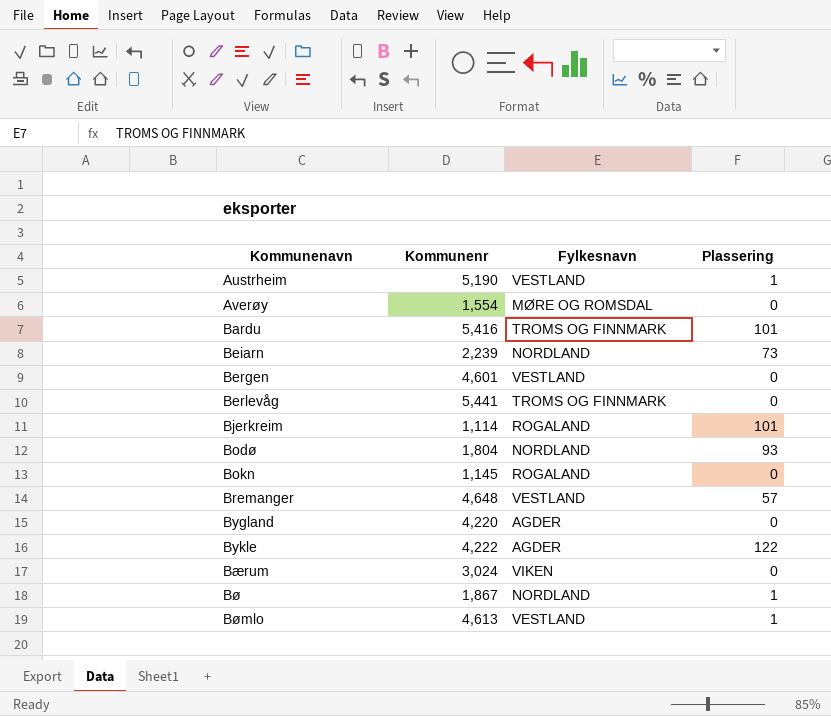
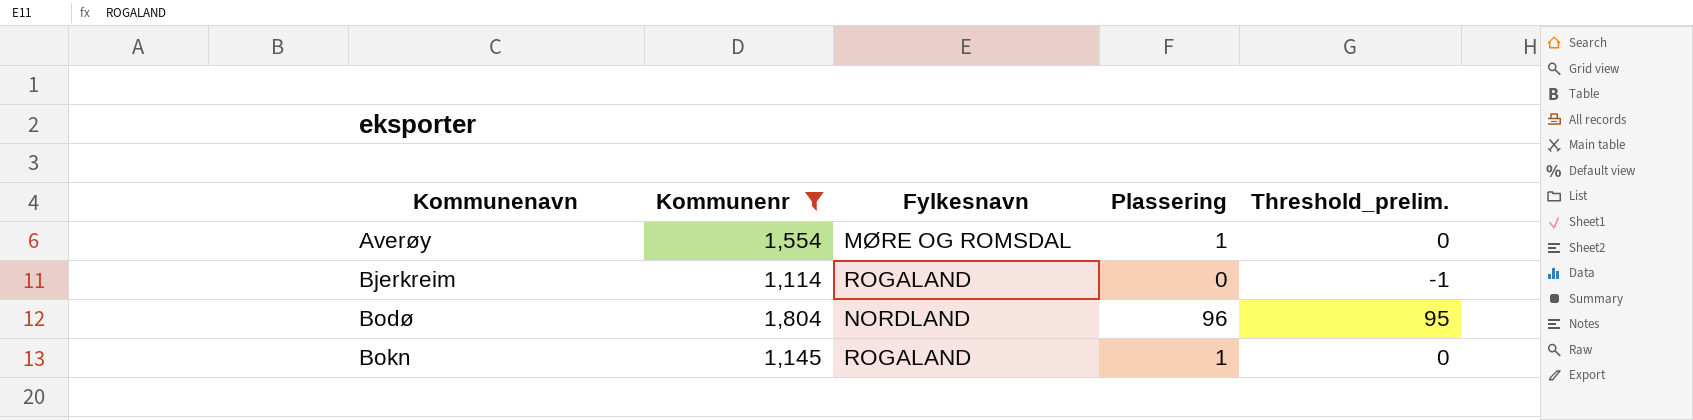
filter: none -> Kommunenr <= 1,804
column Threshold_prelim. | formula: none -> [Plassering] - 1
Averøy | Plassering: 0 -> 1
Bjerkreim | Plassering: 101 -> 0
Bodø | Plassering: 93 -> 96
Bokn | Plassering: 0 -> 1

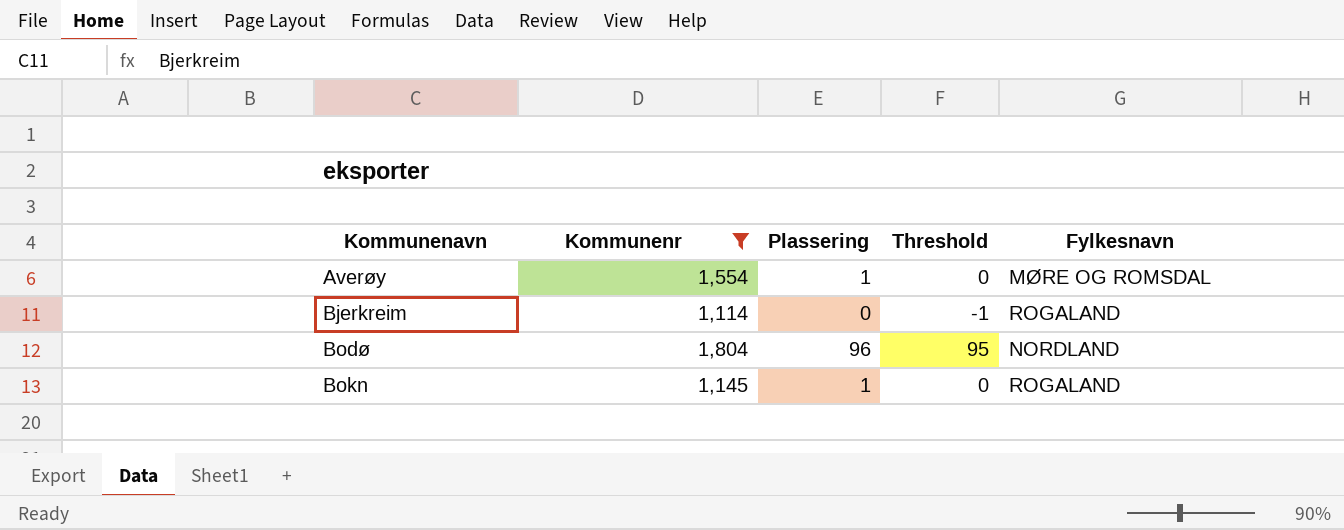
column name: Threshold_prelim. -> Threshold
column Fylkesnavn | position: 3 -> 5

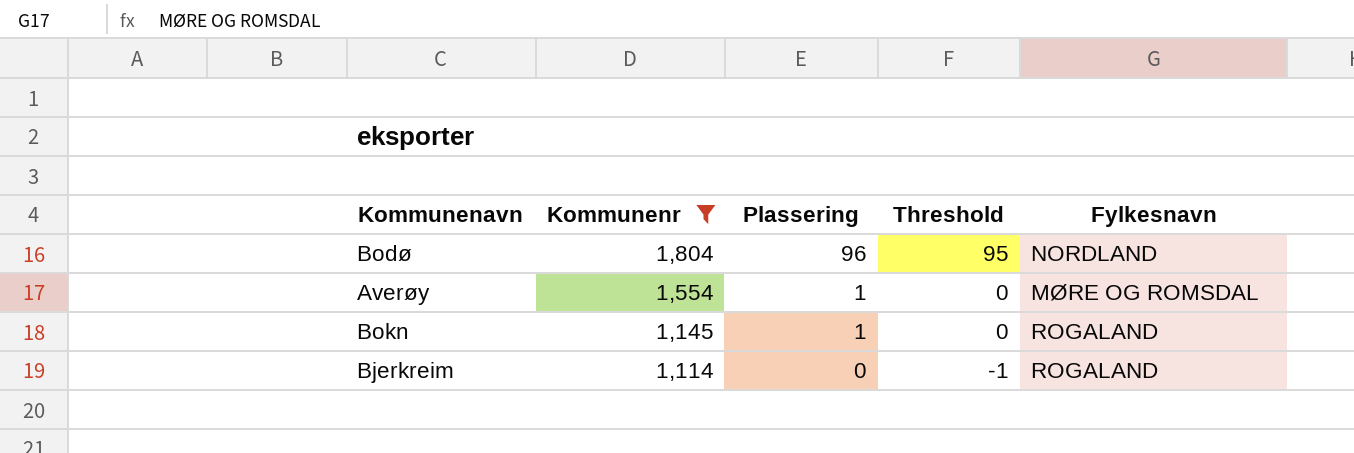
row order: Kommunenavn ascending -> Kommunenr descending

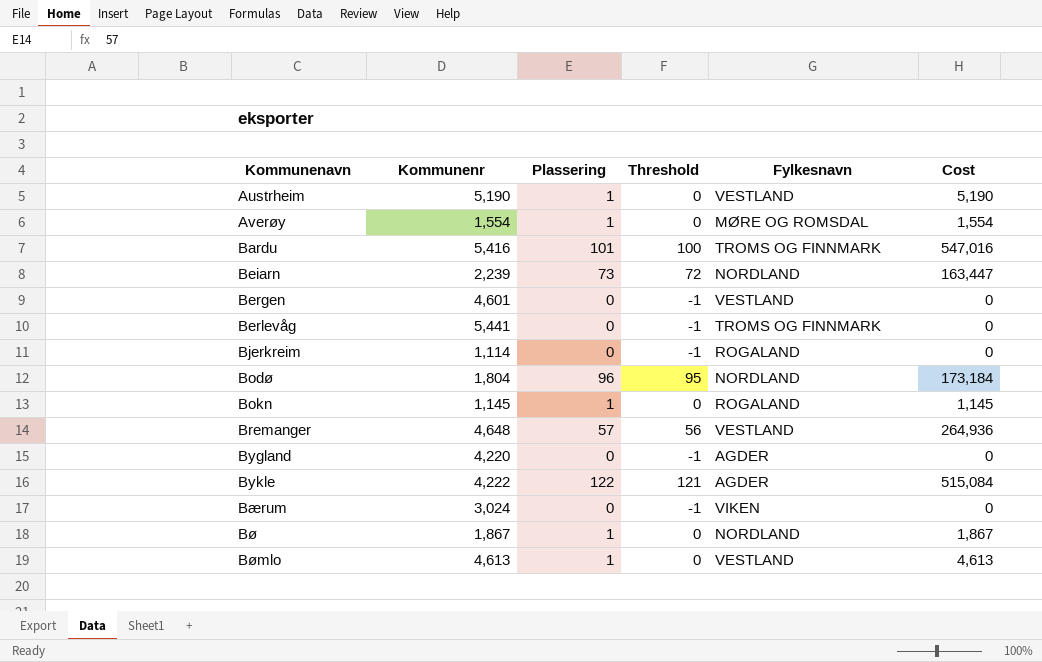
filter: Kommunenr <= 1,804 -> none
row order: Kommunenr descending -> Kommunenavn ascending
column Cost | formula: none -> [Kommunenr] * [Plassering]

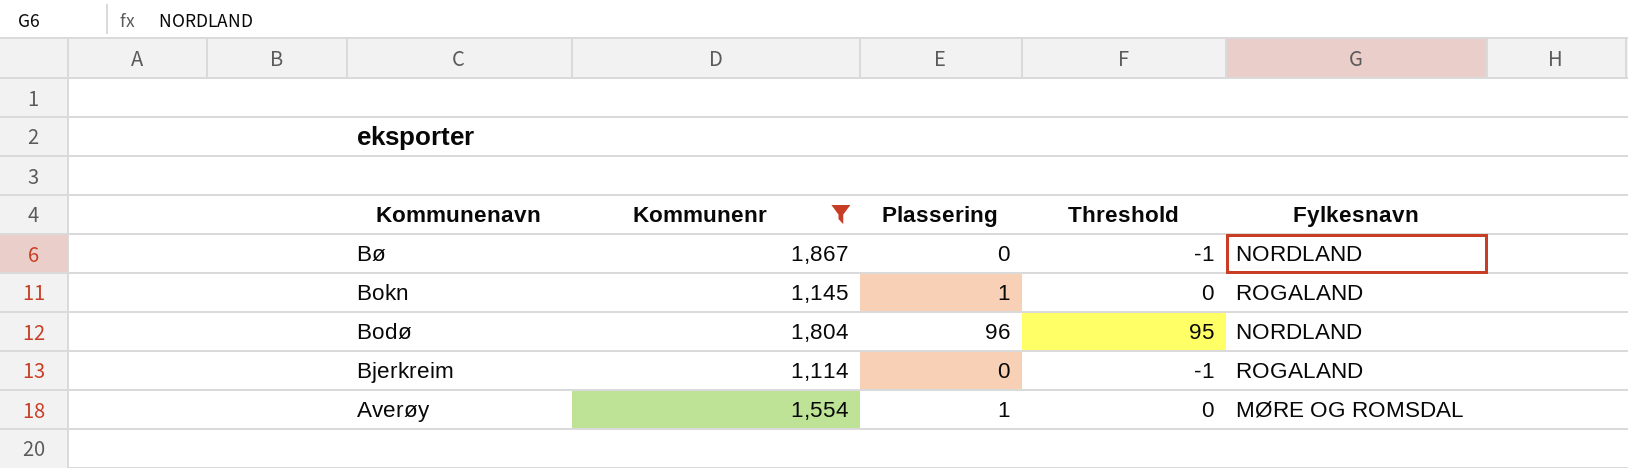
filter: none -> Kommunenr <= 1,867
row order: Kommunenavn ascending -> Kommunenavn descending
column Cost | formula: [Kommunenr] * [Plassering] -> none
Bø | Plassering: 1 -> 0
Bø | Threshold: 0 -> -1

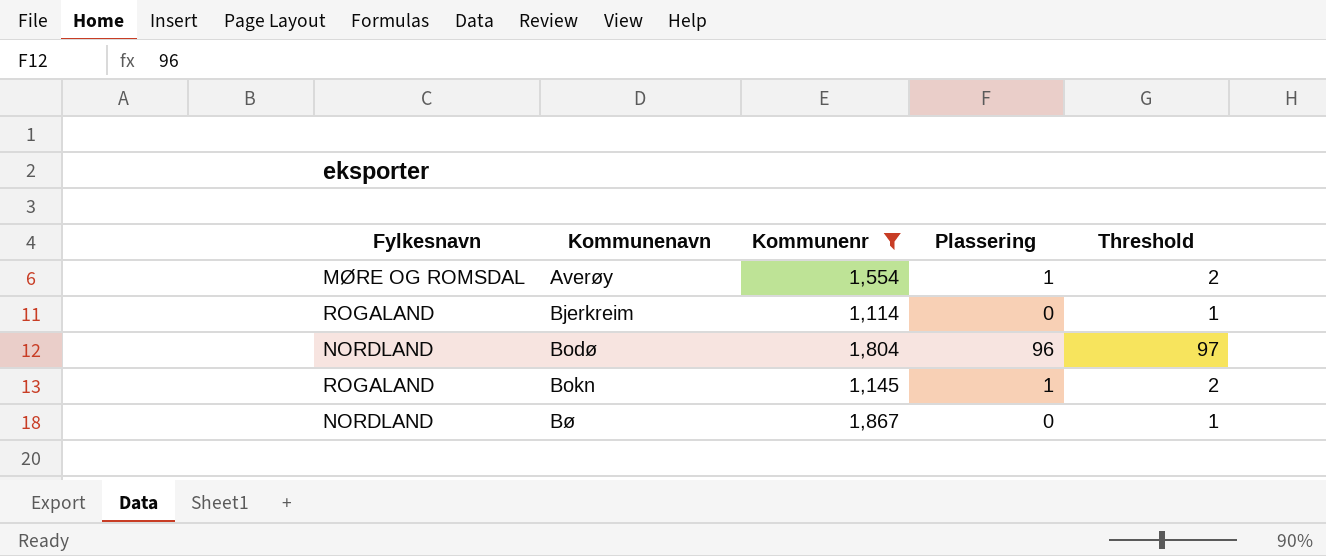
row order: Kommunenavn descending -> Kommunenavn ascending
column Fylkesnavn | position: 5 -> 1
column Threshold | formula: [Plassering] - 1 -> [Plassering] + 1

